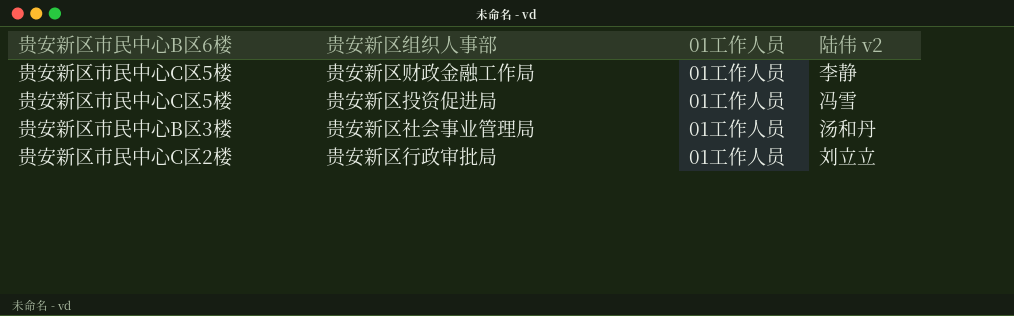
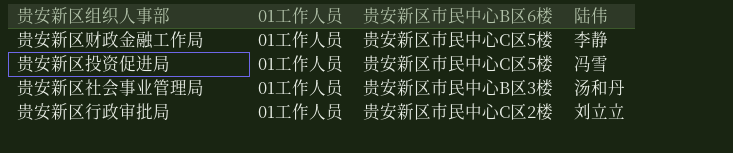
column 贵安新区市民中心B区6楼 | position: 1 -> 3
column name: 陆伟 v2 -> 陆伟

